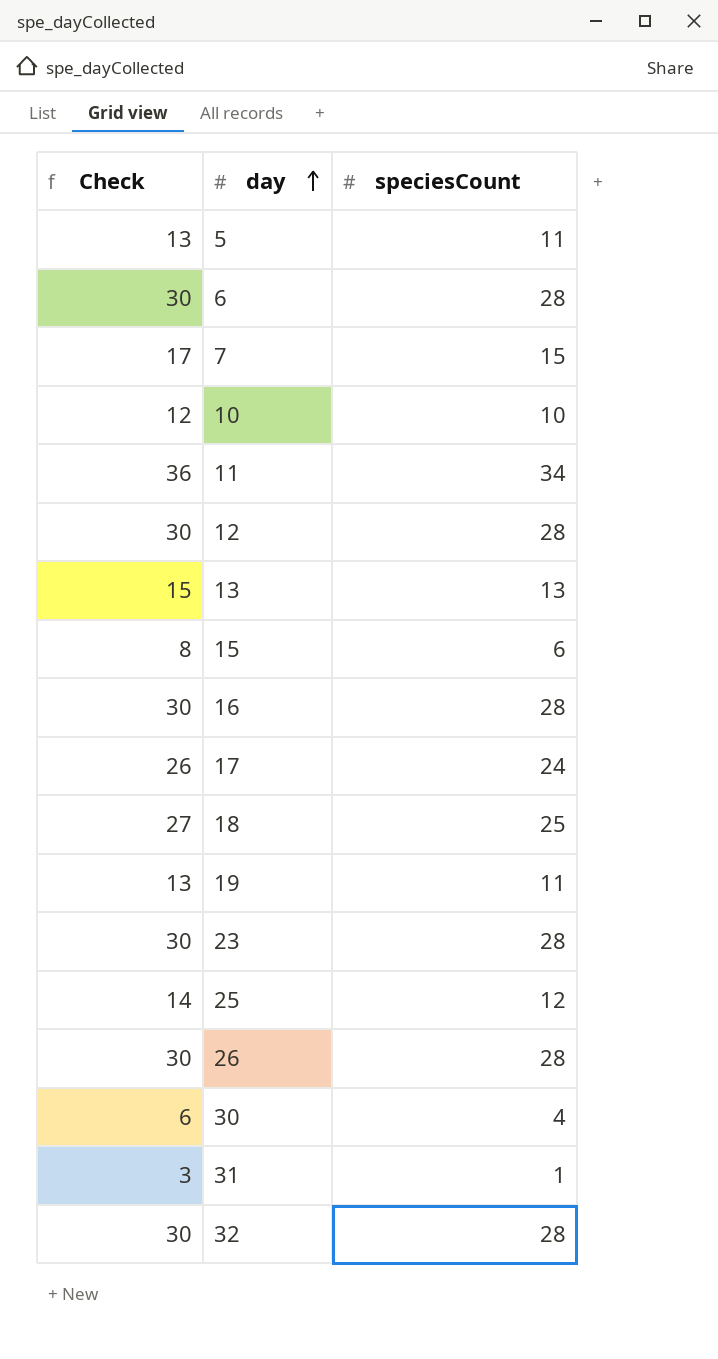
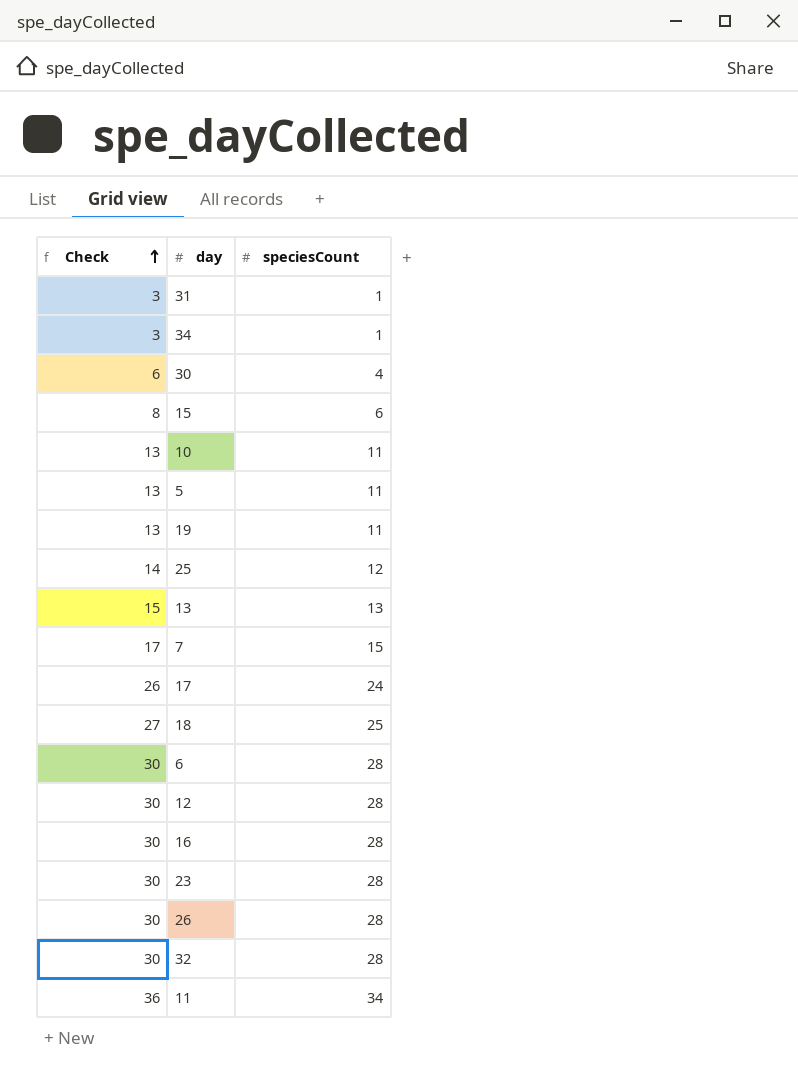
row order: day ascending -> Check ascending
row 34: none -> 3 | 1
10 | Check: 12 -> 13
10 | speciesCount: 10 -> 11

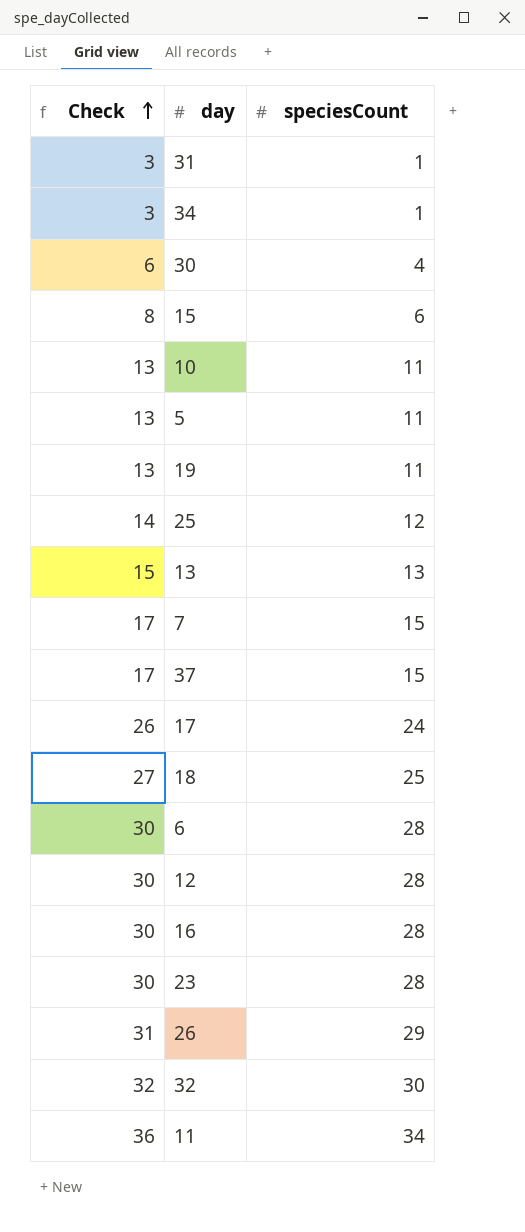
row 37: none -> 17 | 15
26 | Check: 30 -> 31
26 | speciesCount: 28 -> 29
32 | Check: 30 -> 32
32 | speciesCount: 28 -> 30

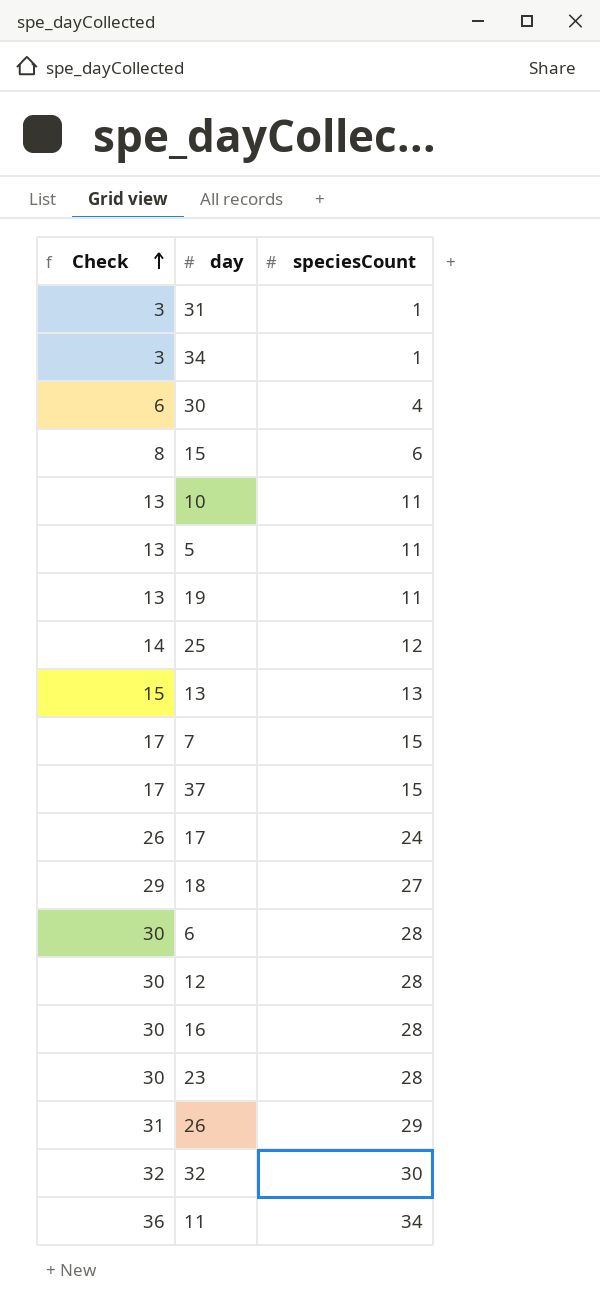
18 | Check: 27 -> 29
18 | speciesCount: 25 -> 27

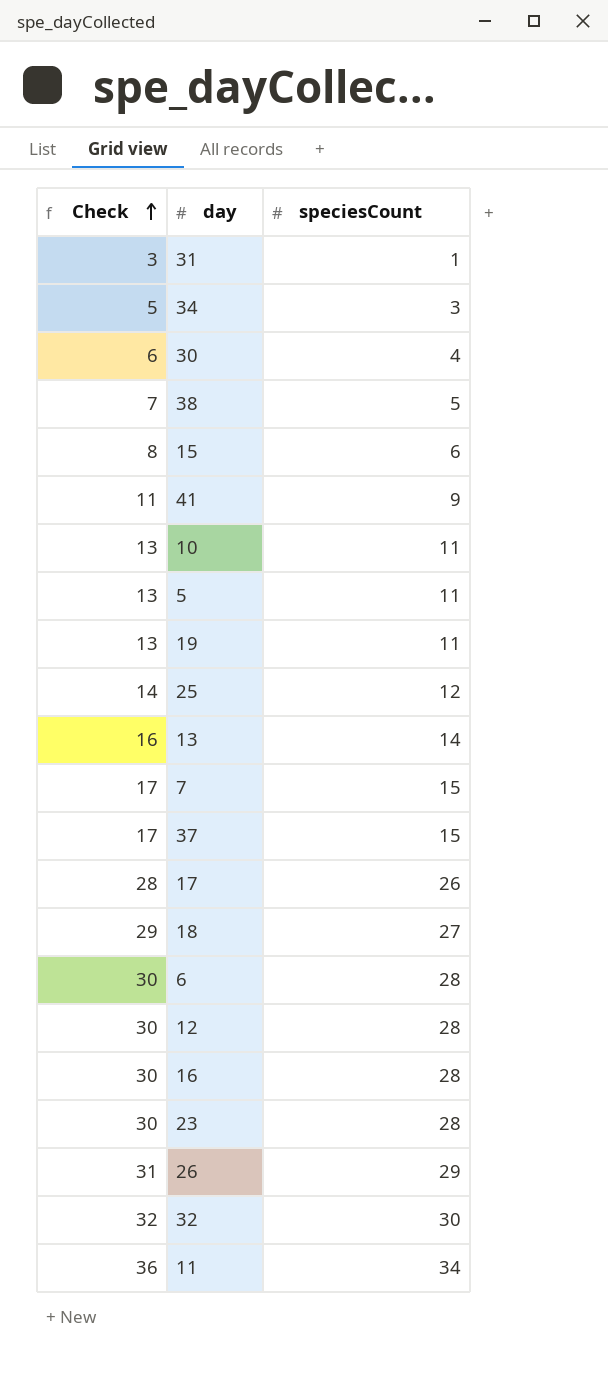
34 | Check: 3 -> 5
34 | speciesCount: 1 -> 3
row 38: none -> 7 | 5
row 41: none -> 11 | 9
13 | Check: 15 -> 16
13 | speciesCount: 13 -> 14
17 | Check: 26 -> 28
17 | speciesCount: 24 -> 26

